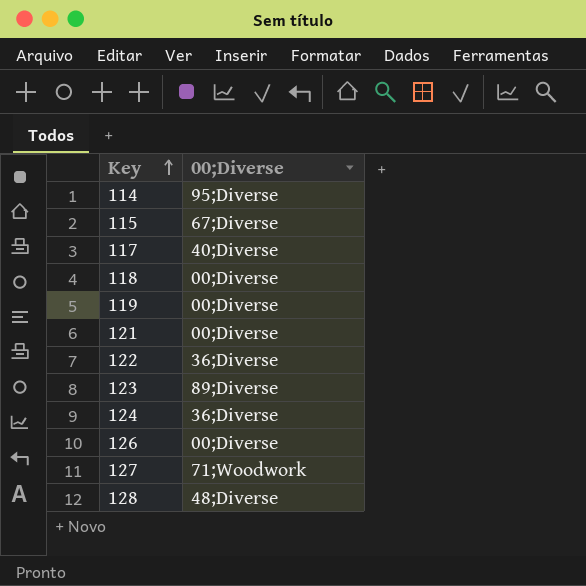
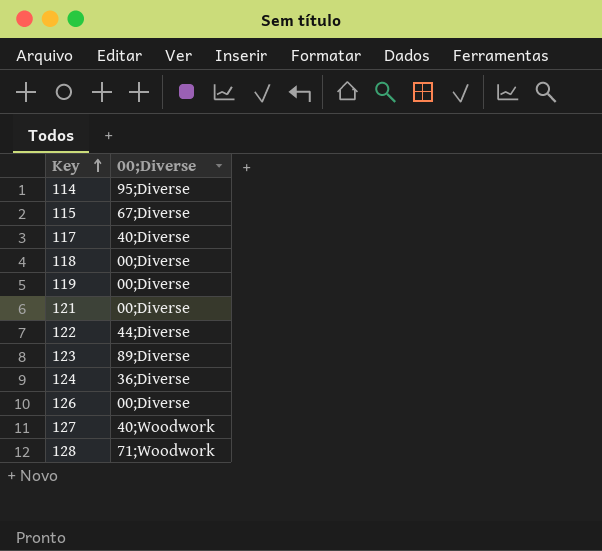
122 | 00;Diverse: 36;Diverse -> 44;Diverse
127 | 00;Diverse: 71;Woodwork -> 40;Woodwork
128 | 00;Diverse: 48;Diverse -> 71;Woodwork

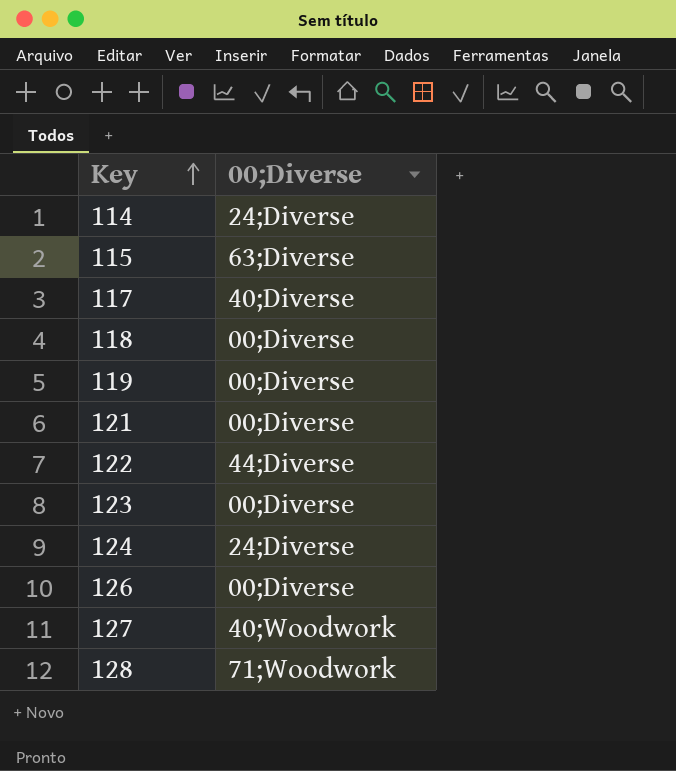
114 | 00;Diverse: 95;Diverse -> 24;Diverse
115 | 00;Diverse: 67;Diverse -> 63;Diverse
123 | 00;Diverse: 89;Diverse -> 00;Diverse
124 | 00;Diverse: 36;Diverse -> 24;Diverse

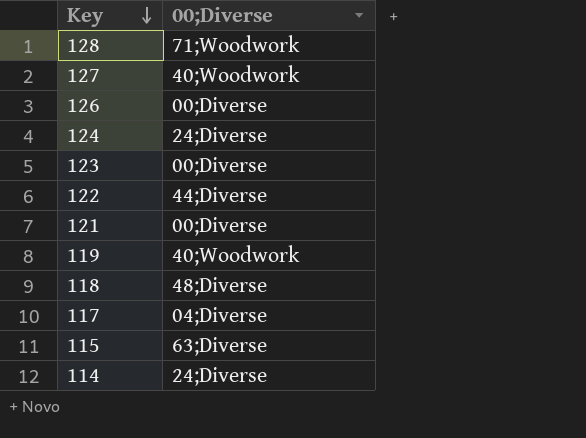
row order: Key ascending -> Key descending
119 | 00;Diverse: 00;Diverse -> 40;Woodwork
118 | 00;Diverse: 00;Diverse -> 48;Diverse
117 | 00;Diverse: 40;Diverse -> 04;Diverse

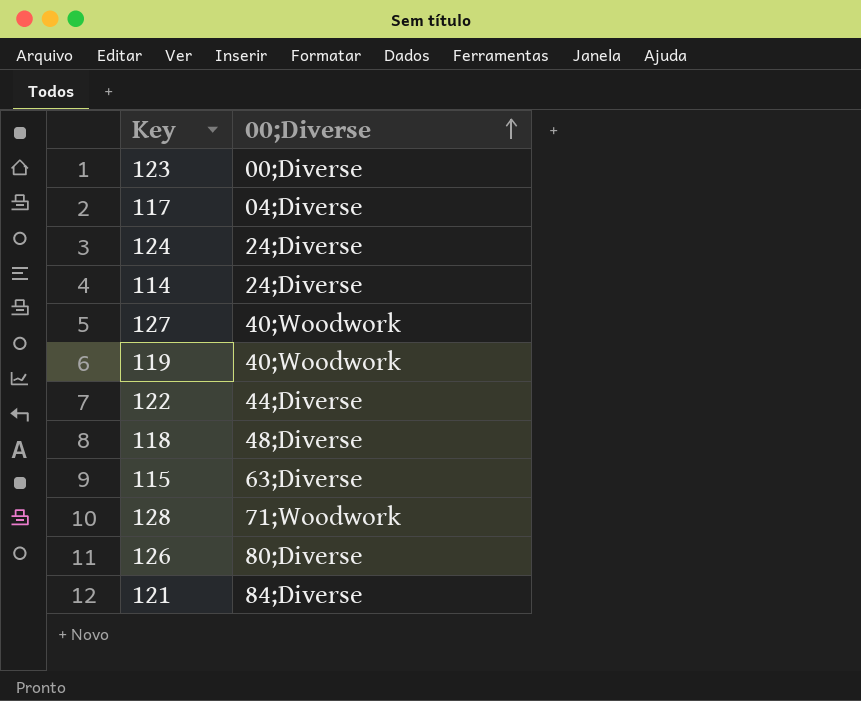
row order: Key descending -> 00;Diverse ascending
126 | 00;Diverse: 00;Diverse -> 80;Diverse
121 | 00;Diverse: 00;Diverse -> 84;Diverse

